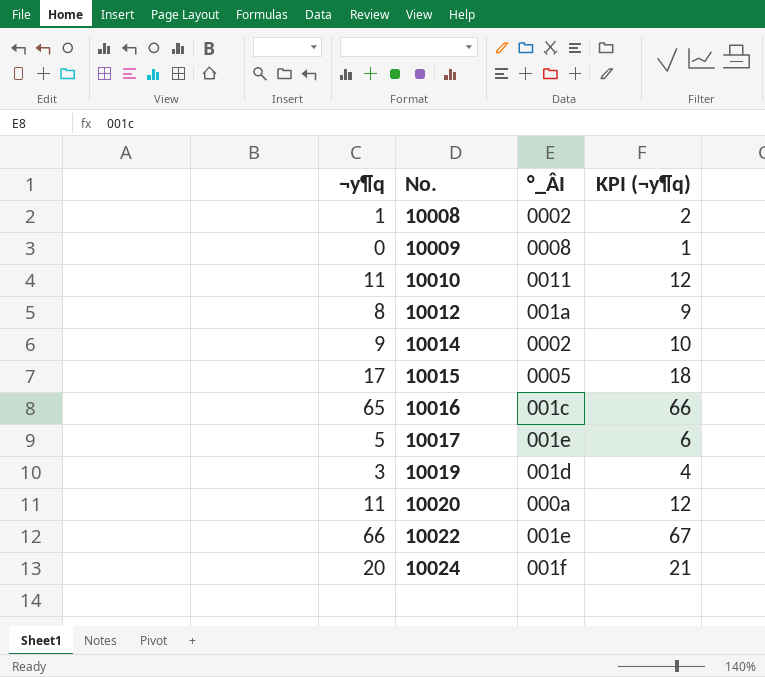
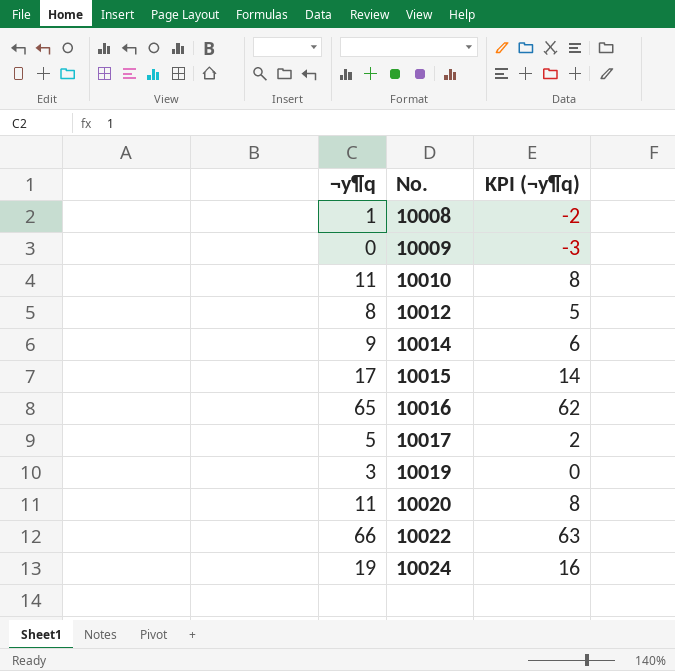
column °_ÂI | position: 3 -> none
column KPI (¬y¶q) | formula: [¬y¶q] + 1 -> [¬y¶q] - 3
10024 | ¬y¶q: 20 -> 19

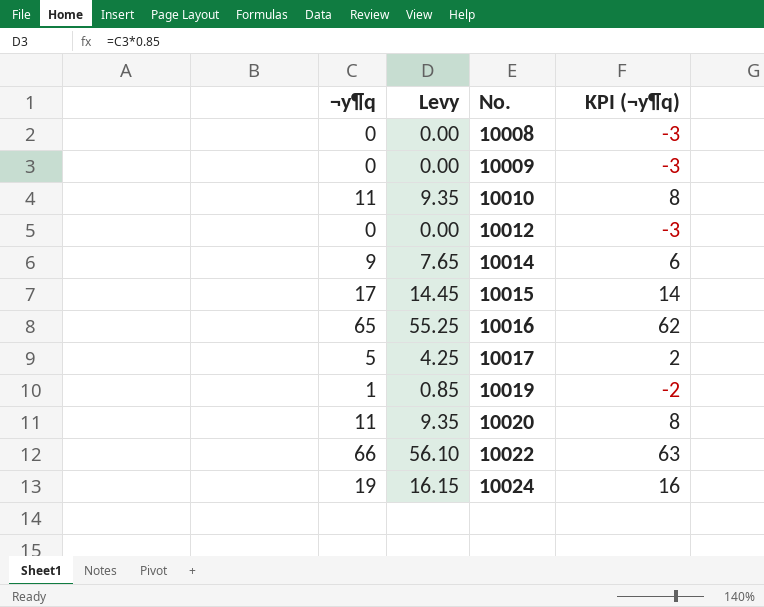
column Levy | formula: none -> [¬y¶q] * 0.85
10008 | ¬y¶q: 1 -> 0
10008 | KPI (¬y¶q): -2 -> -3
10012 | ¬y¶q: 8 -> 0
10012 | KPI (¬y¶q): 5 -> -3
10019 | ¬y¶q: 3 -> 1
10019 | KPI (¬y¶q): 0 -> -2

